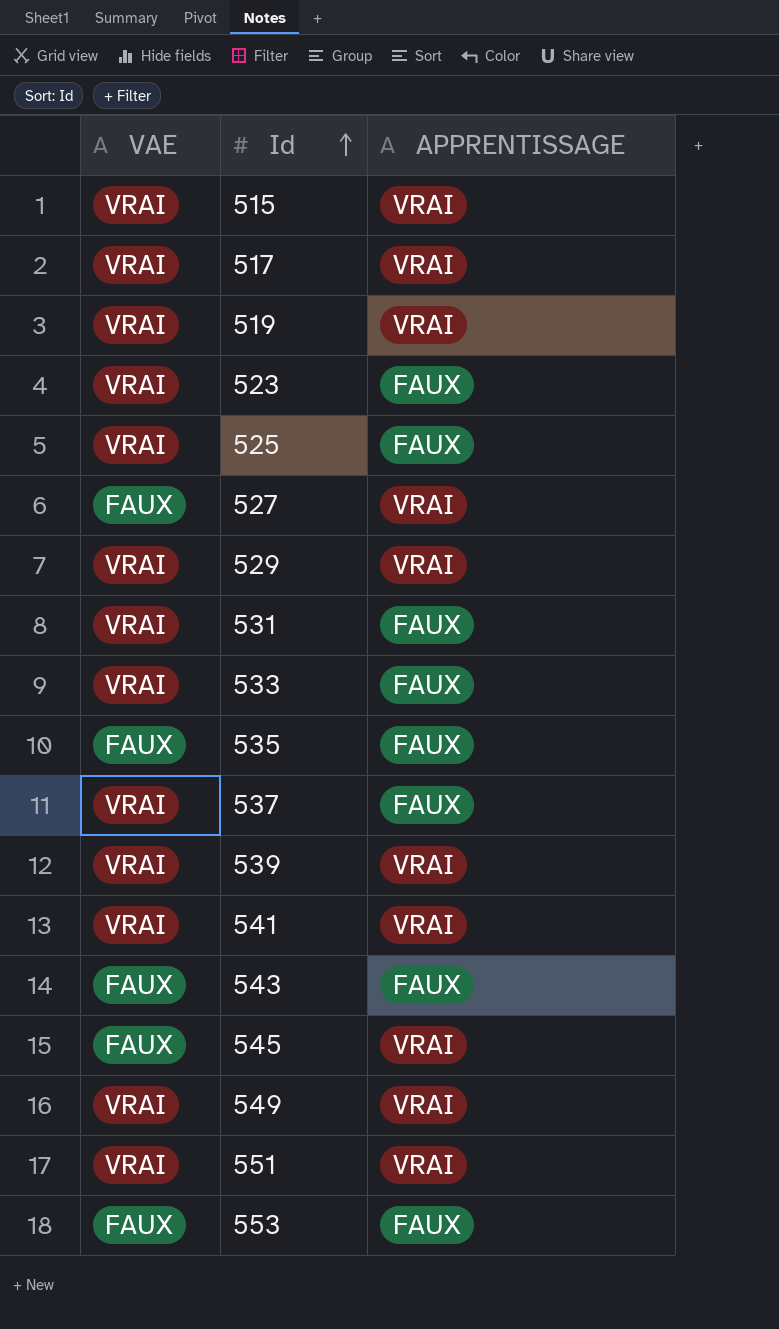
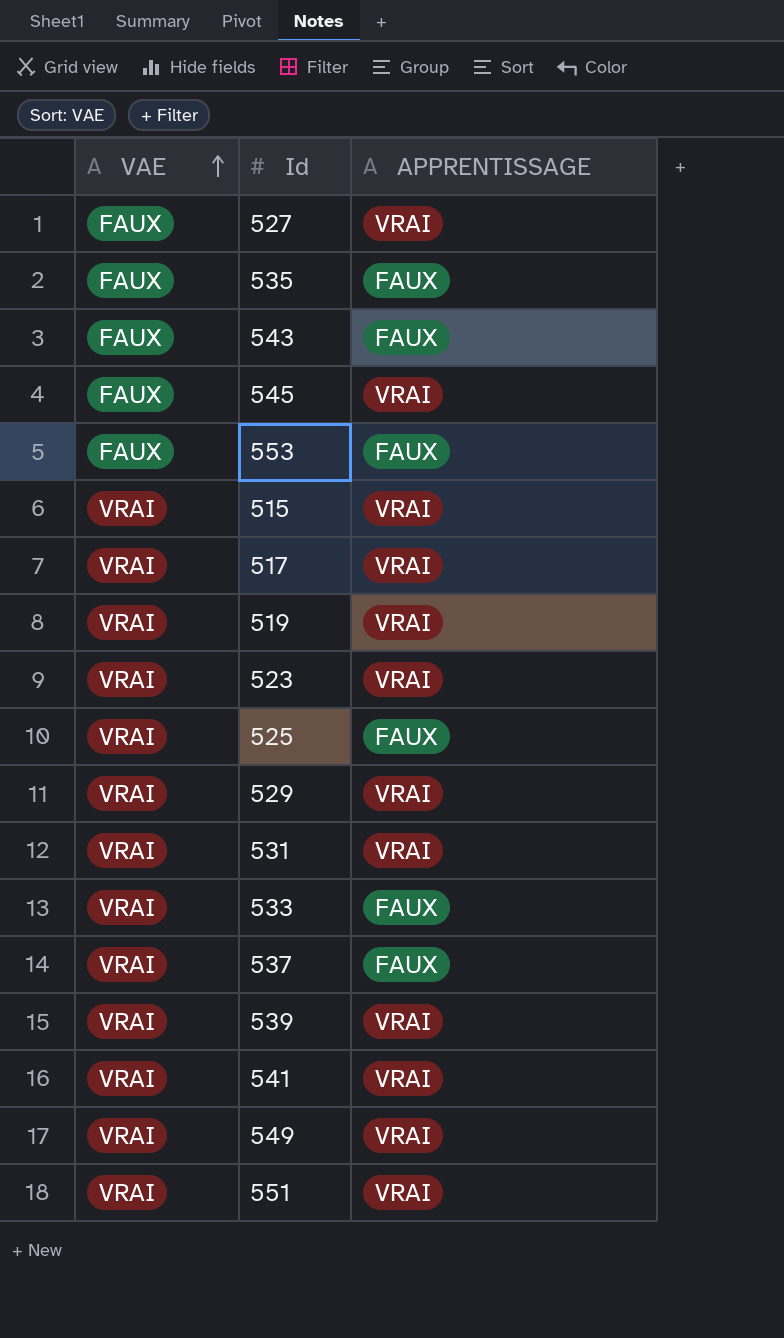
row order: Id ascending -> VAE ascending
523 | APPRENTISSAGE: FAUX -> VRAI
531 | APPRENTISSAGE: FAUX -> VRAI

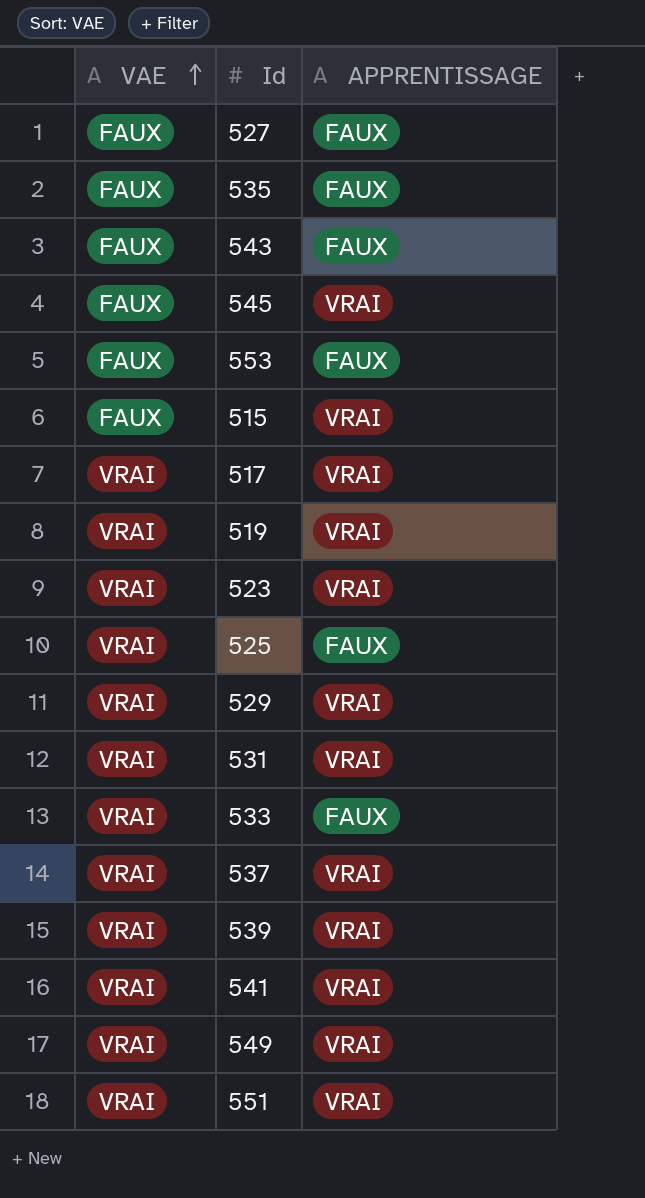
527 | APPRENTISSAGE: VRAI -> FAUX
515 | VAE: VRAI -> FAUX
537 | APPRENTISSAGE: FAUX -> VRAI

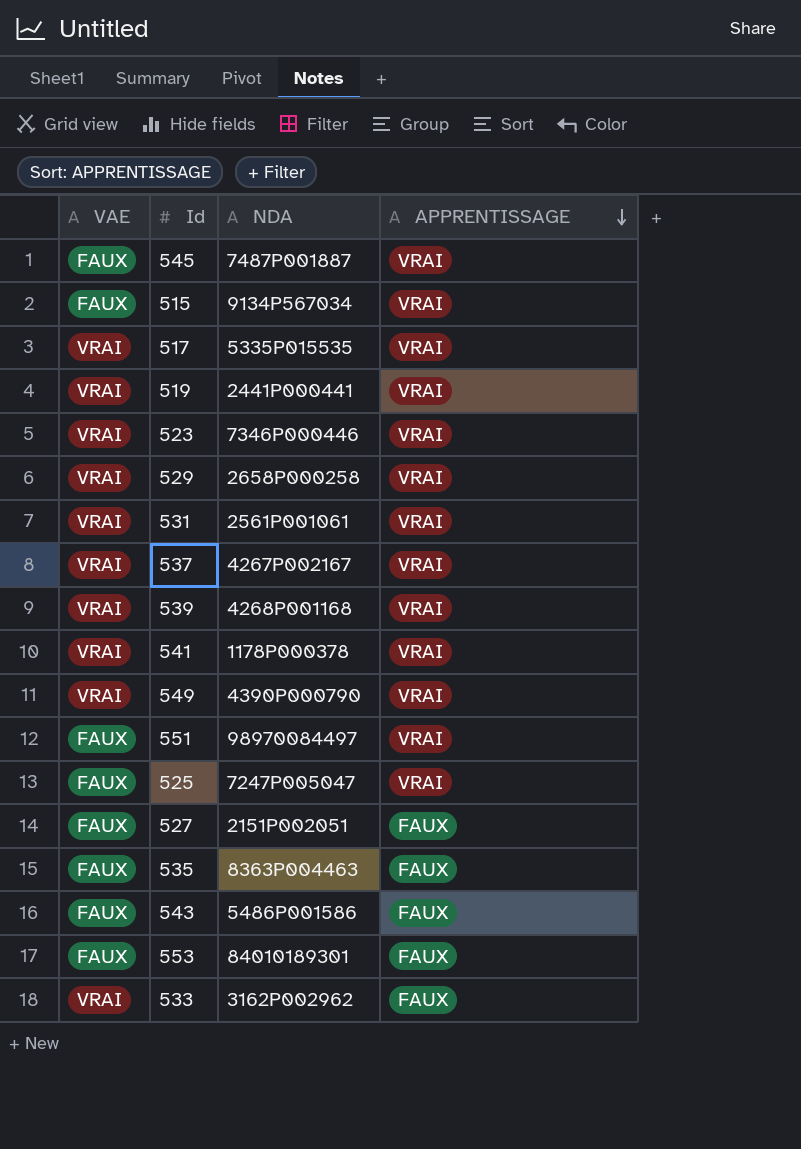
row order: VAE ascending -> APPRENTISSAGE descending
column NDA | position: none -> 3
551 | VAE: VRAI -> FAUX
525 | VAE: VRAI -> FAUX
525 | APPRENTISSAGE: FAUX -> VRAI

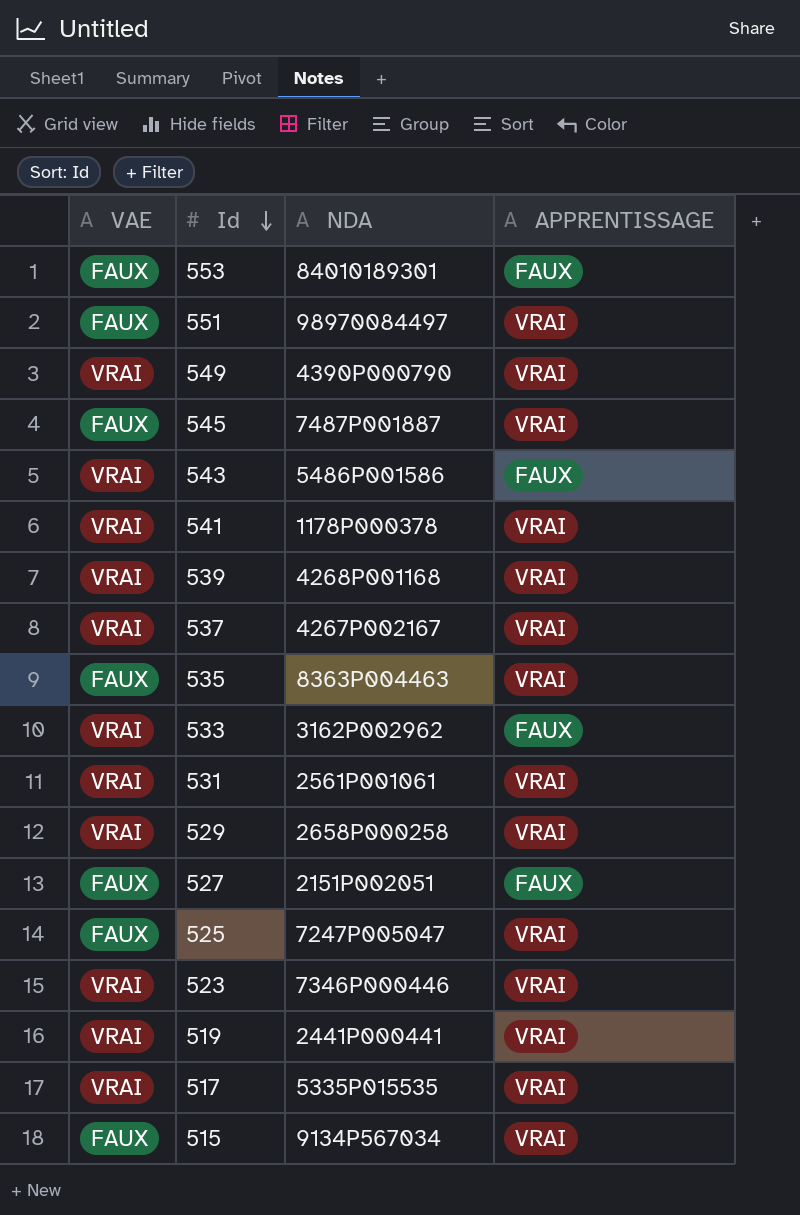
row order: APPRENTISSAGE descending -> Id descending
543 | VAE: FAUX -> VRAI
535 | APPRENTISSAGE: FAUX -> VRAI

